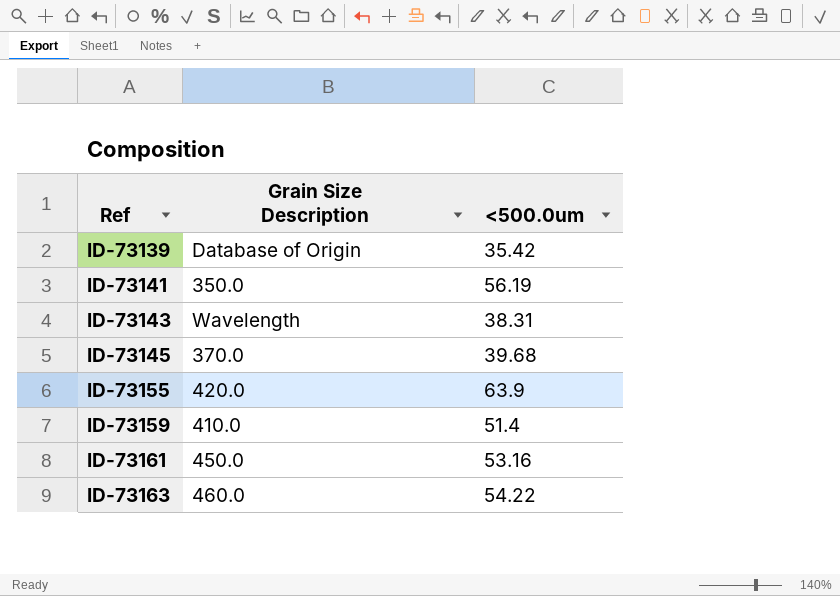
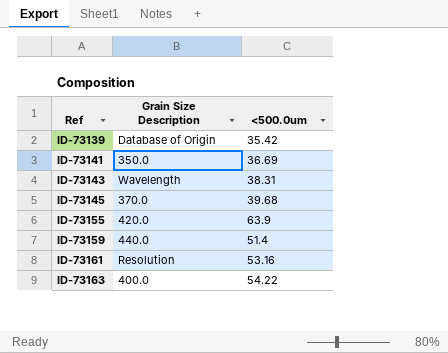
ID-73141 | <500.0um: 56.19 -> 36.69
ID-73159 | Grain Size Description: 410.0 -> 440.0
ID-73161 | Grain Size Description: 450.0 -> Resolution
ID-73163 | Grain Size Description: 460.0 -> 400.0

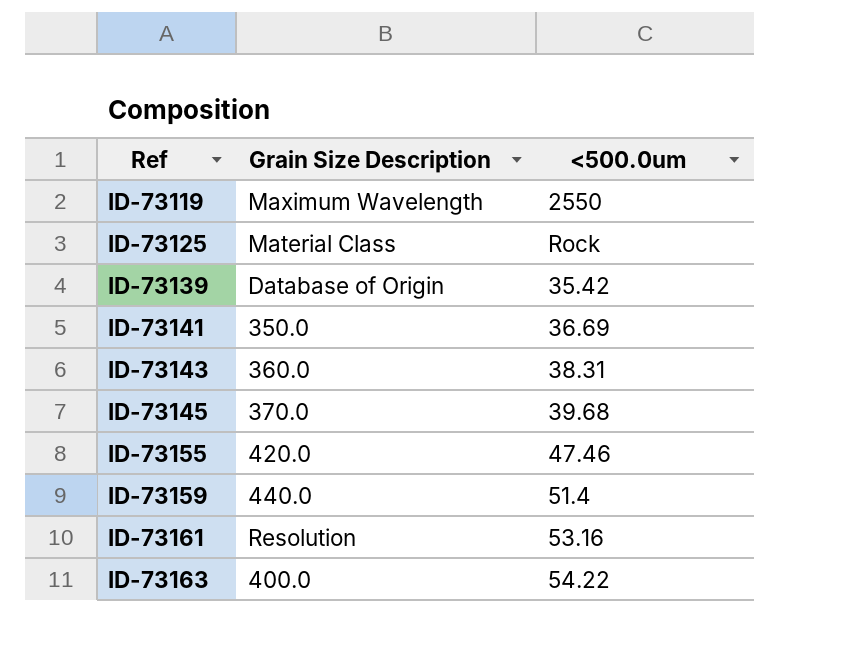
row ID-73119: none -> Maximum Wavelength | 2550
row ID-73125: none -> Material Class | Rock
ID-73143 | Grain Size Description: Wavelength -> 360.0
ID-73155 | <500.0um: 63.9 -> 47.46

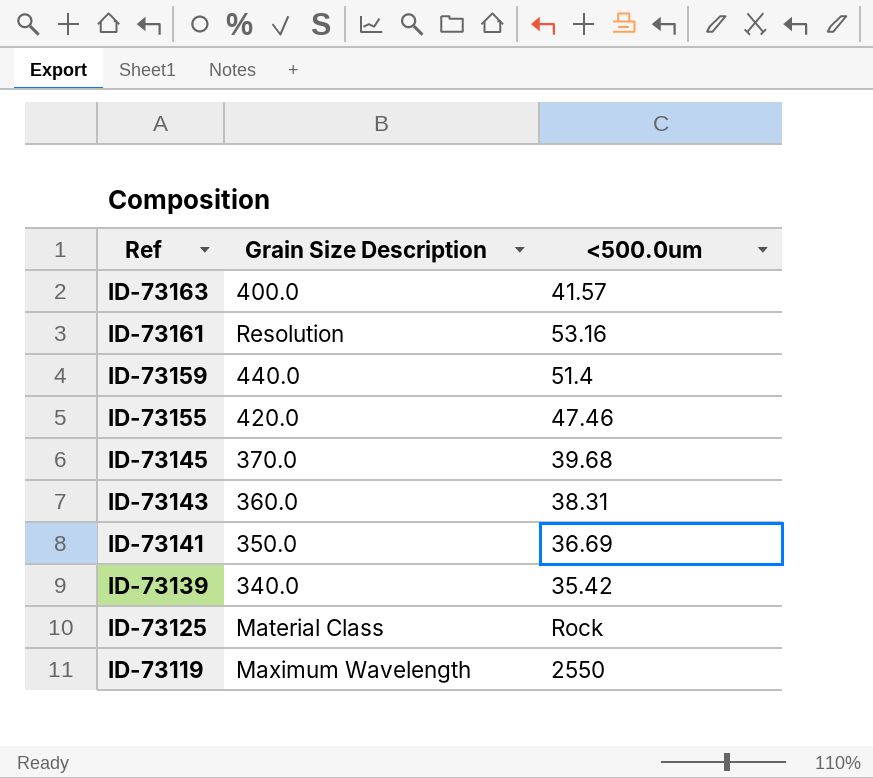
row order: Ref ascending -> Ref descending
ID-73163 | <500.0um: 54.22 -> 41.57
ID-73139 | Grain Size Description: Database of Origin -> 340.0

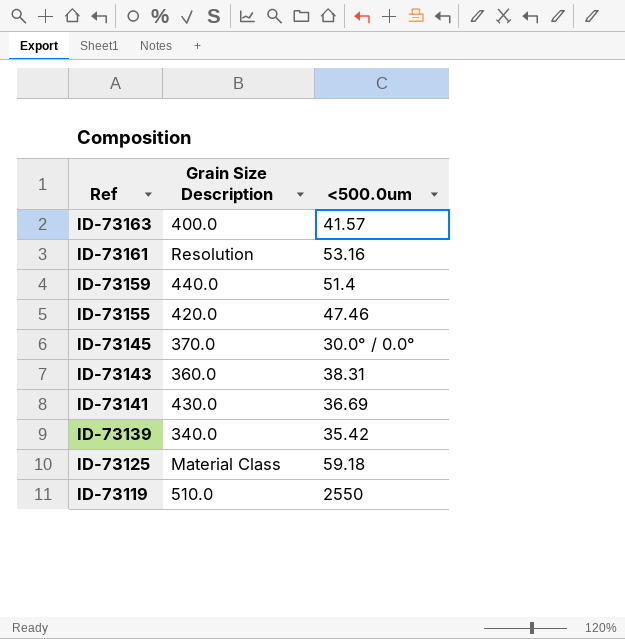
ID-73145 | <500.0um: 39.68 -> 30.0° / 0.0°
ID-73141 | Grain Size Description: 350.0 -> 430.0
ID-73125 | <500.0um: Rock -> 59.18
ID-73119 | Grain Size Description: Maximum Wavelength -> 510.0

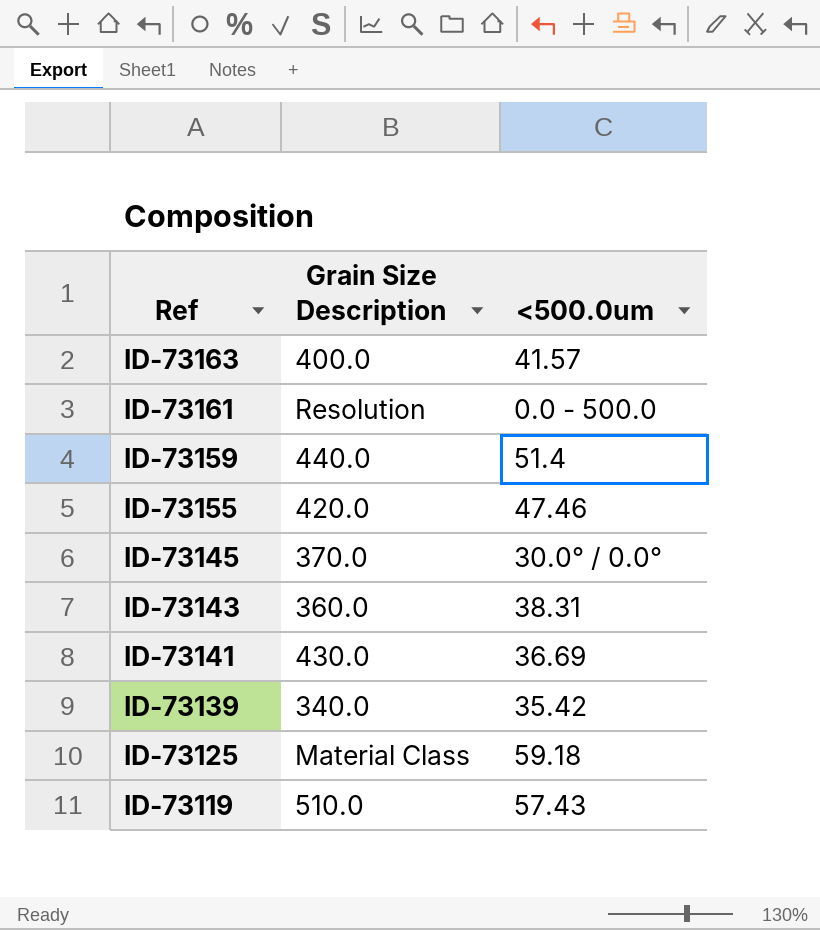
ID-73161 | <500.0um: 53.16 -> 0.0 - 500.0
ID-73119 | <500.0um: 2550 -> 57.43

